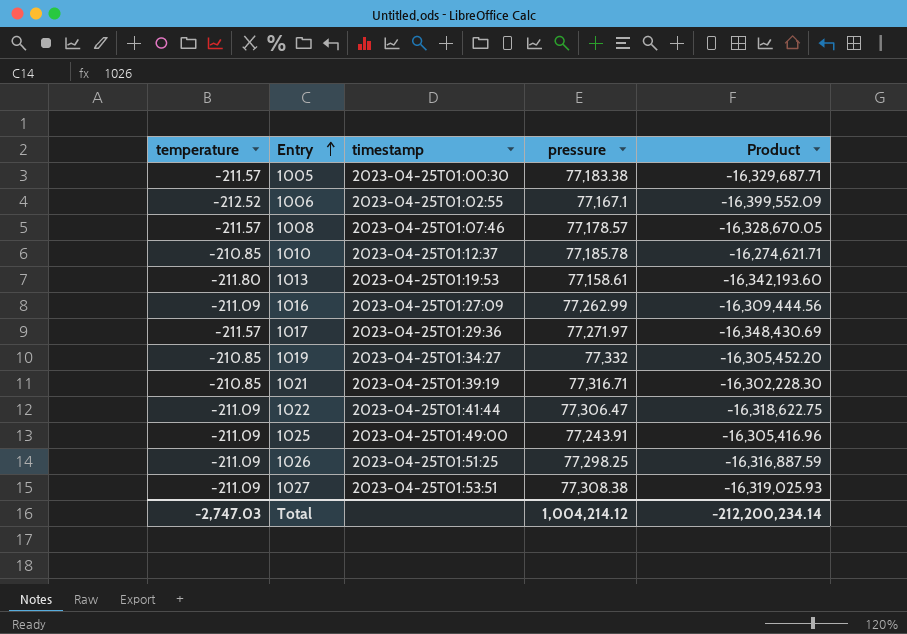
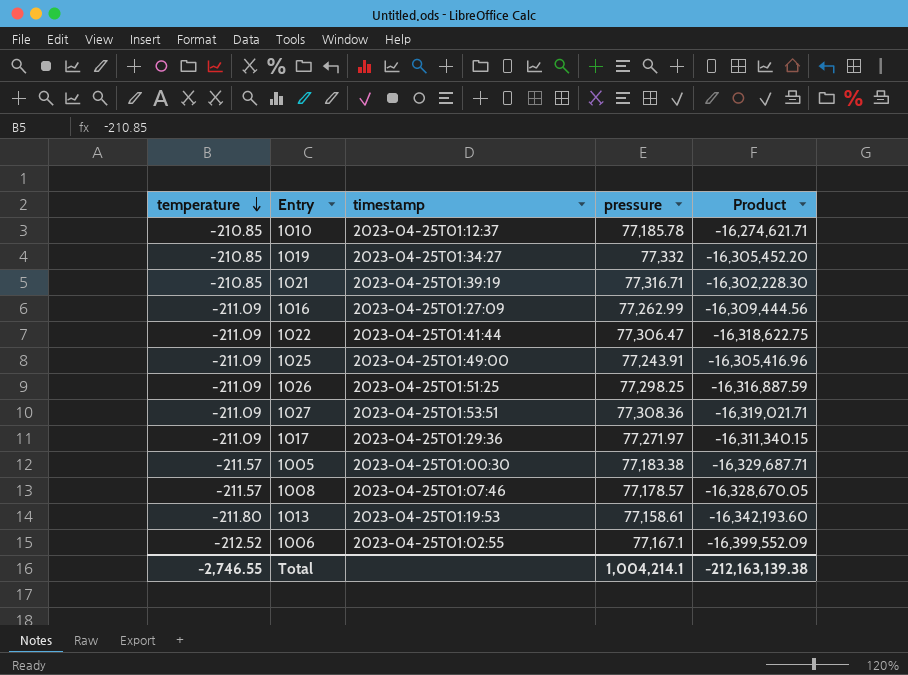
row order: Entry ascending -> temperature descending
1027 | pressure: 77,308.38 -> 77,308.36
1027 | Product: -16,319,025.93 -> -16,319,021.71
1017 | temperature: -211.57 -> -211.09
1017 | Product: -16,348,430.69 -> -16,311,340.15
Total | temperature: -2,747.03 -> -2,746.55
Total | pressure: 1,004,214.12 -> 1,004,214.1
Total | Product: -212,200,234.14 -> -212,163,139.38

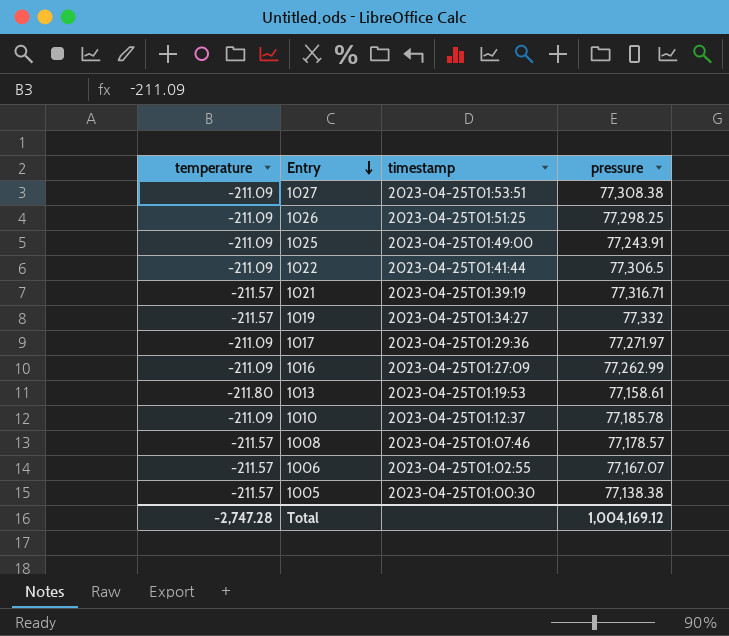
row order: temperature descending -> Entry descending
column Product | formula: [temperature] * [pressure] -> none
1027 | pressure: 77,308.36 -> 77,308.38
1022 | pressure: 77,306.47 -> 77,306.5
1021 | temperature: -210.85 -> -211.57
1019 | temperature: -210.85 -> -211.57
1010 | temperature: -210.85 -> -211.09
1006 | temperature: -212.52 -> -211.57
1006 | pressure: 77,167.1 -> 77,167.07
1005 | pressure: 77,183.38 -> 77,138.38
Total | temperature: -2,746.55 -> -2,747.28
Total | pressure: 1,004,214.1 -> 1,004,169.12

